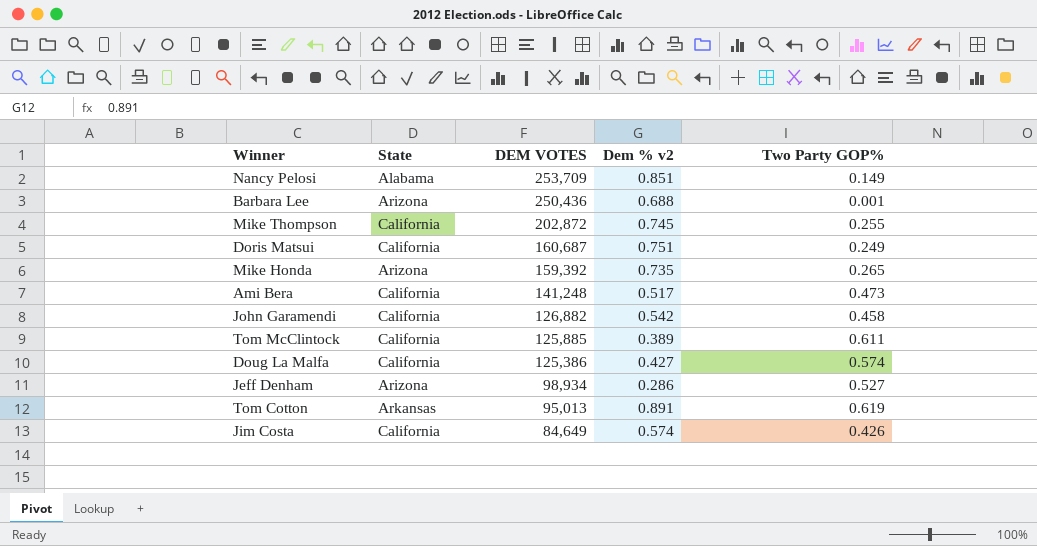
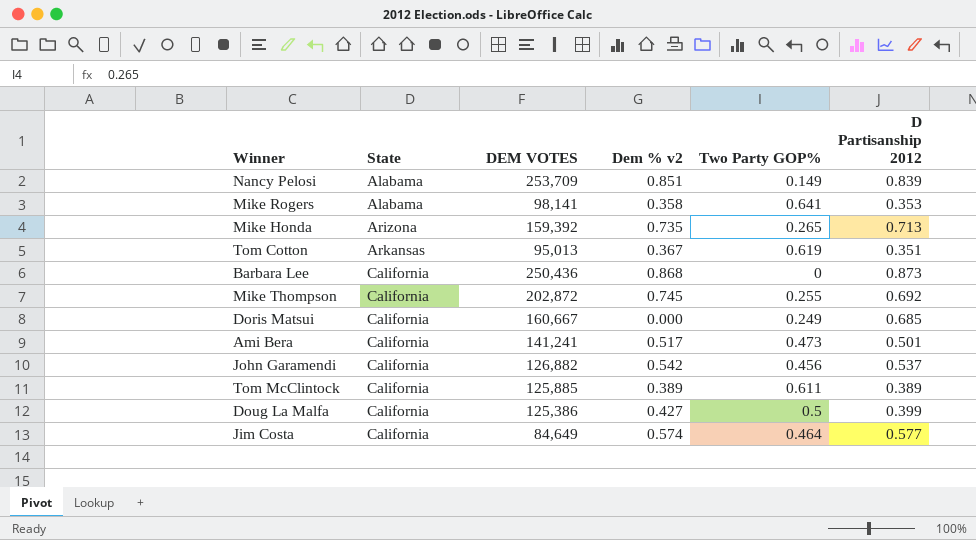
row order: DEM VOTES descending -> State ascending
column D Partisanship 2012 | position: none -> 6
row Jeff Denham: Arizona | 98,934 | 0.286 | 0.527 -> none
row Mike Rogers: none -> Alabama | 98,141 | 0.358 | 0.641 | 0.353
Tom Cotton | Dem % v2: 0.891 -> 0.367
Barbara Lee | State: Arizona -> California
Barbara Lee | Dem % v2: 0.688 -> 0.868
Barbara Lee | Two Party GOP%: 0.001 -> 0
Doris Matsui | DEM VOTES: 160,687 -> 160,667
Doris Matsui | Dem % v2: 0.751 -> 0.000
Ami Bera | DEM VOTES: 141,248 -> 141,241
John Garamendi | Two Party GOP%: 0.458 -> 0.456
Doug La Malfa | Two Party GOP%: 0.574 -> 0.5
Jim Costa | Two Party GOP%: 0.426 -> 0.464

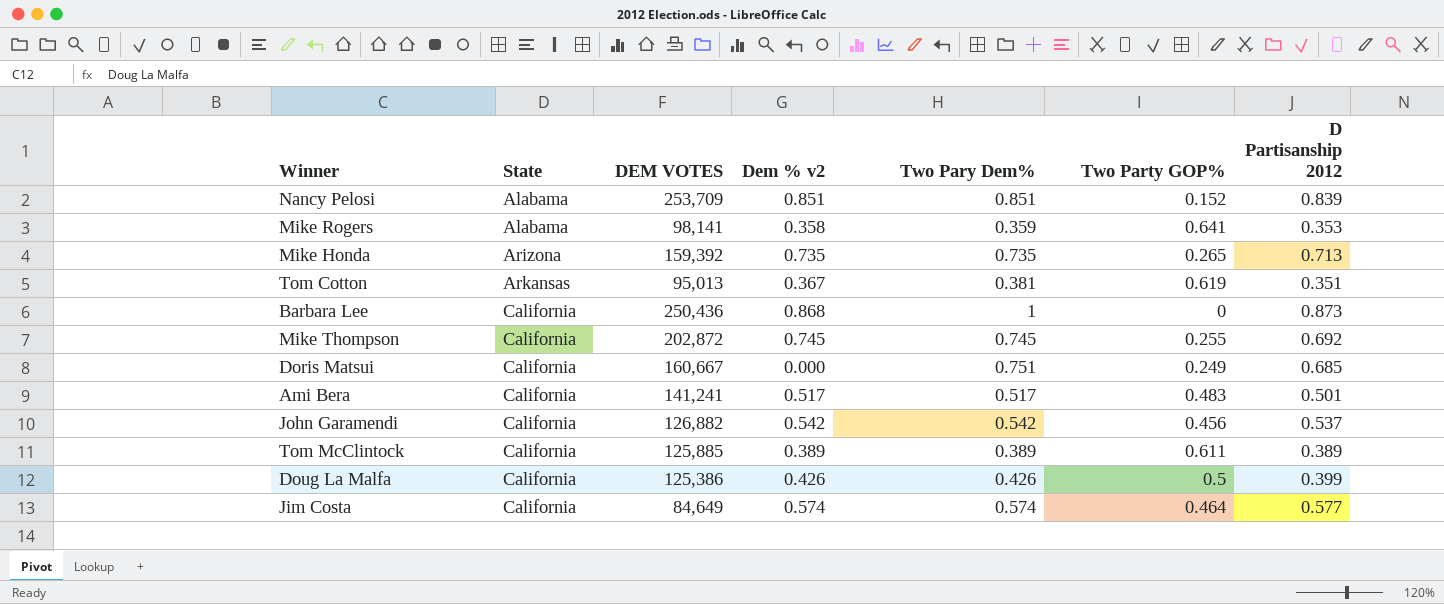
column Two Pary Dem% | position: none -> 5
Nancy Pelosi | Two Party GOP%: 0.149 -> 0.152
Ami Bera | Two Party GOP%: 0.473 -> 0.483
Doug La Malfa | Dem % v2: 0.427 -> 0.426

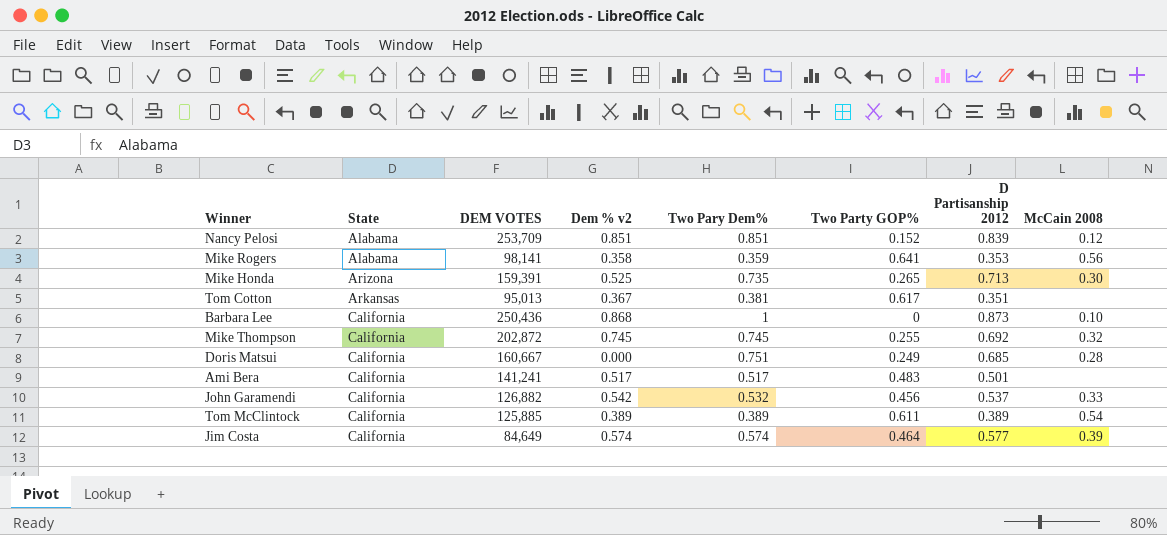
column McCain 2008 | position: none -> 8
row Doug La Malfa: California | 125,386 | 0.426 | 0.426 | 0.5 | 0.399 -> none
Mike Honda | DEM VOTES: 159,392 -> 159,391
Mike Honda | Dem % v2: 0.735 -> 0.525
Tom Cotton | Two Party GOP%: 0.619 -> 0.617
John Garamendi | Two Pary Dem%: 0.542 -> 0.532

